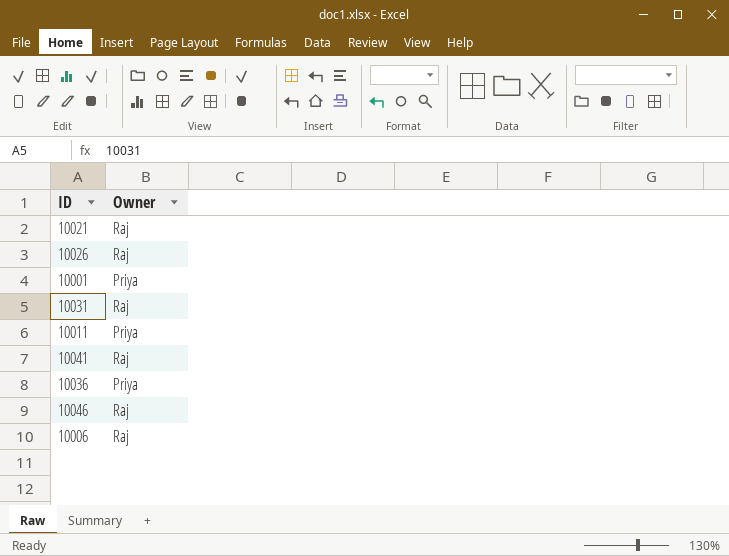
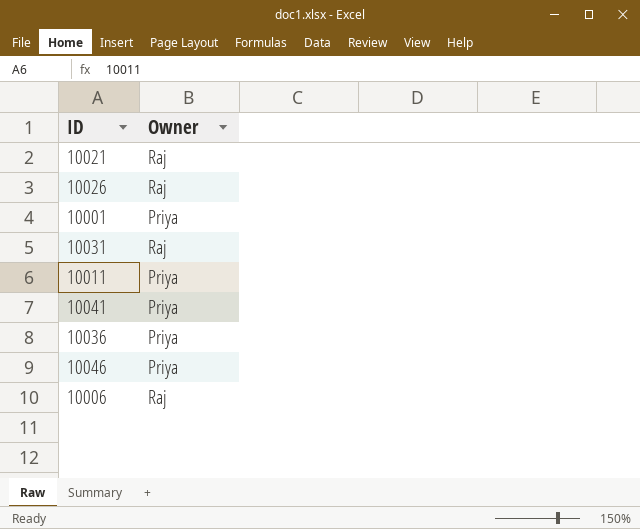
10041 | Owner: Raj -> Priya
10046 | Owner: Raj -> Priya

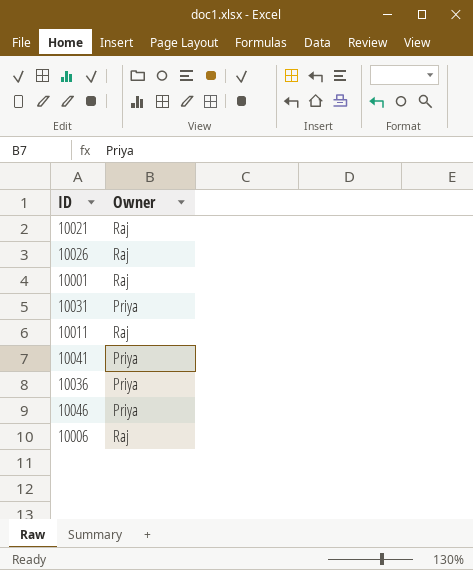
10001 | Owner: Priya -> Raj
10031 | Owner: Raj -> Priya
10011 | Owner: Priya -> Raj

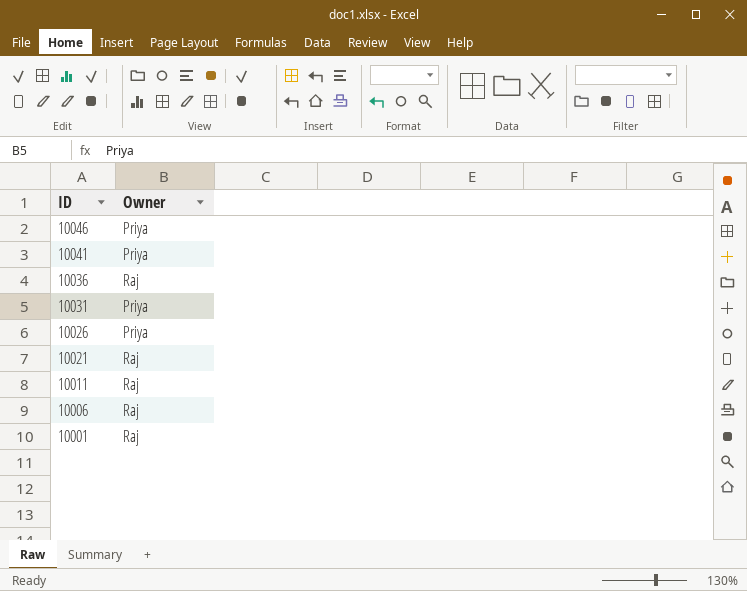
row order: none -> ID descending
10036 | Owner: Priya -> Raj
10026 | Owner: Raj -> Priya

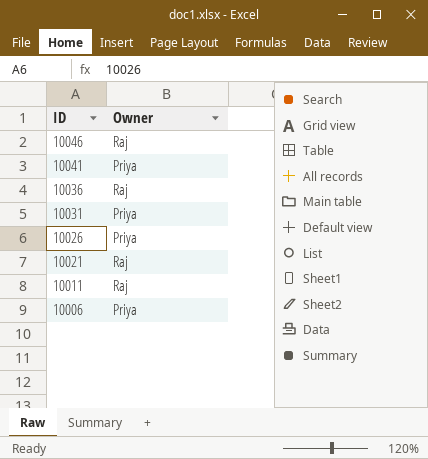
row 10001: Raj -> none
10046 | Owner: Priya -> Raj
10006 | Owner: Raj -> Priya

